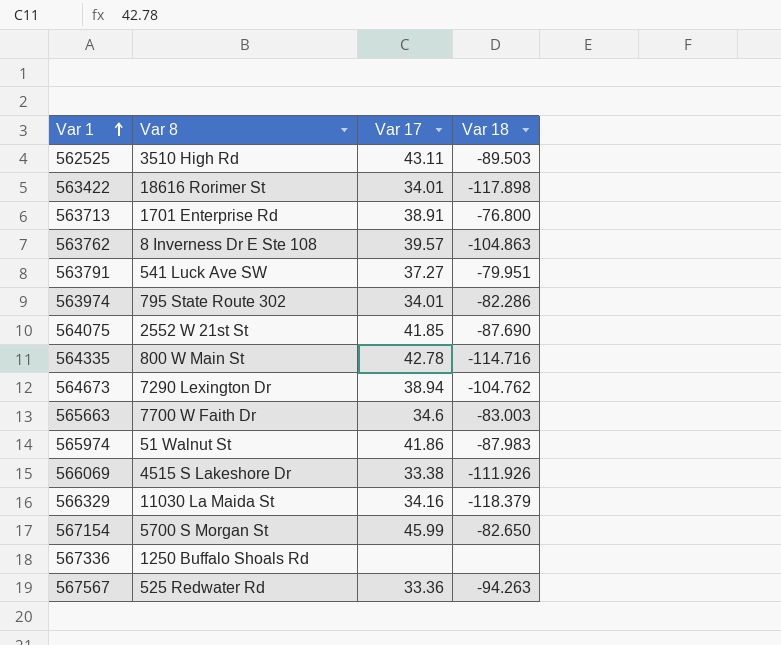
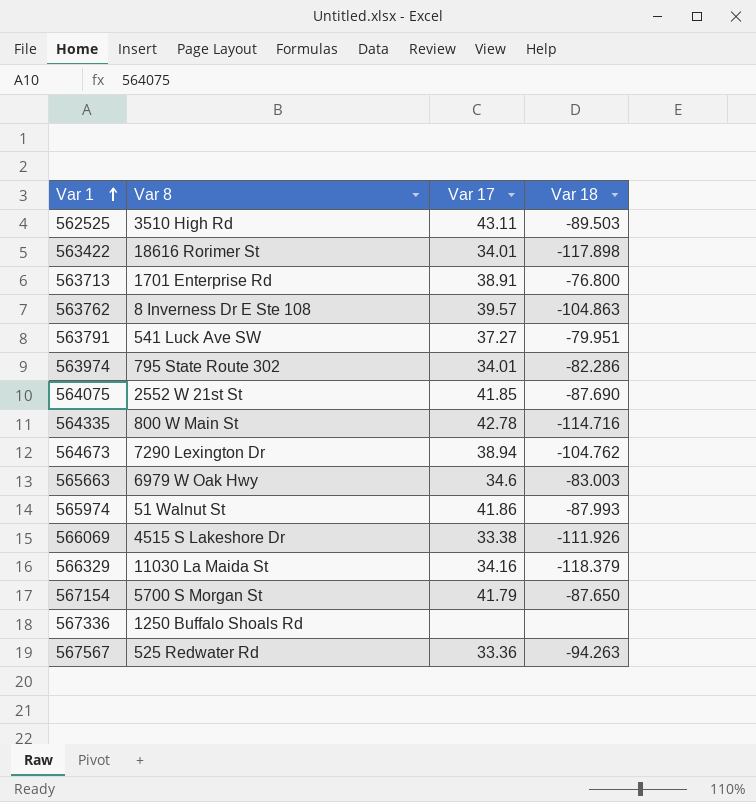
565663 | Var 8: 7700 W Faith Dr -> 6979 W Oak Hwy
565974 | Var 18: -87.983 -> -87.993
567154 | Var 17: 45.99 -> 41.79
567154 | Var 18: -82.650 -> -87.650

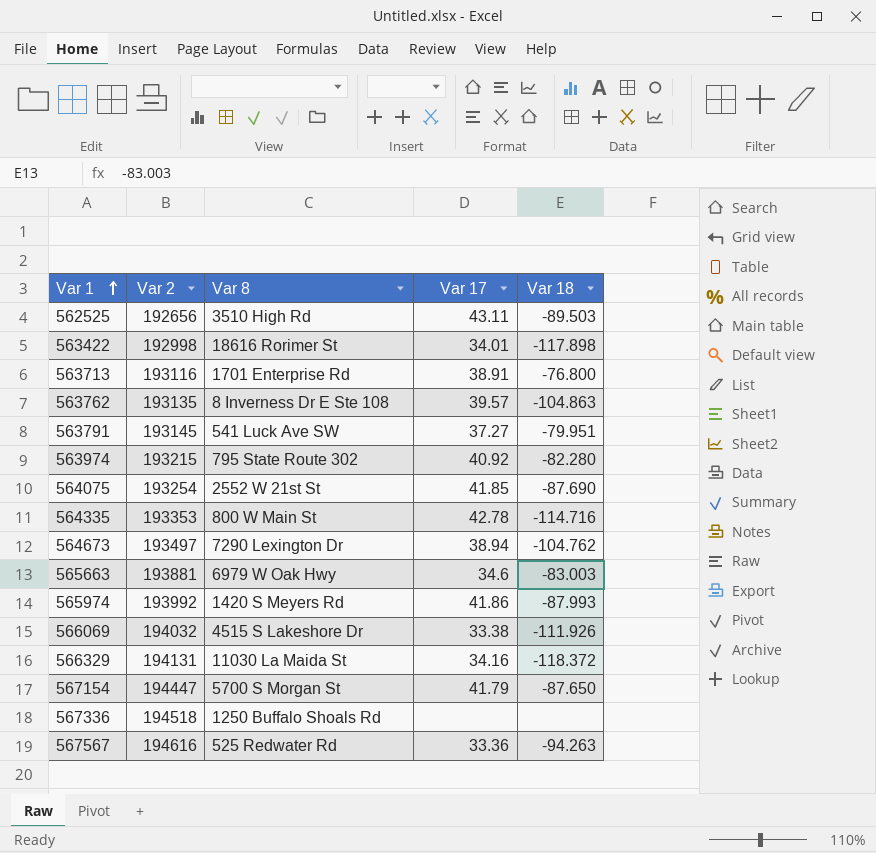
column Var 2 | position: none -> 2
563974 | Var 17: 34.01 -> 40.92
563974 | Var 18: -82.286 -> -82.280
565974 | Var 8: 51 Walnut St -> 1420 S Meyers Rd
566329 | Var 18: -118.379 -> -118.372

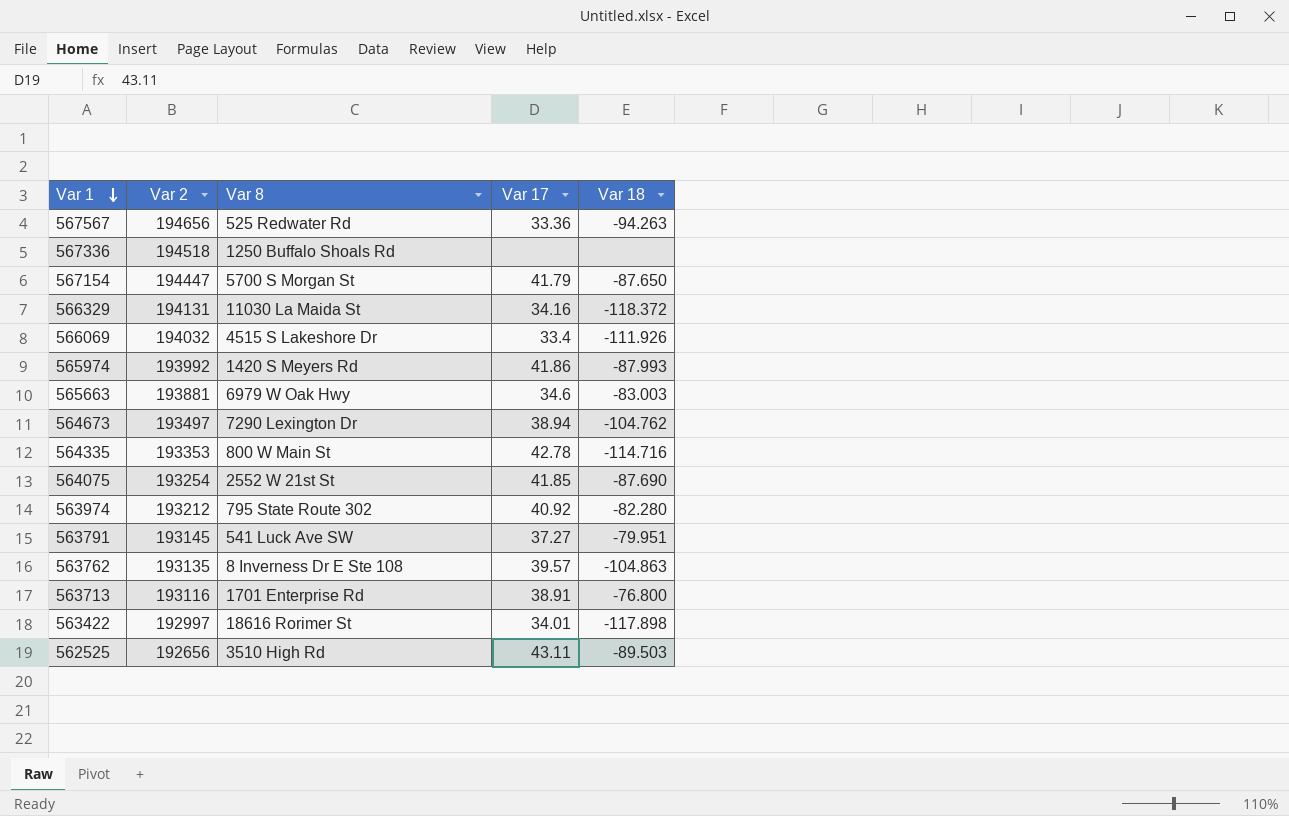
row order: Var 1 ascending -> Var 1 descending
567567 | Var 2: 194616 -> 194656
566069 | Var 17: 33.38 -> 33.4
563974 | Var 2: 193215 -> 193212
563422 | Var 2: 192998 -> 192997

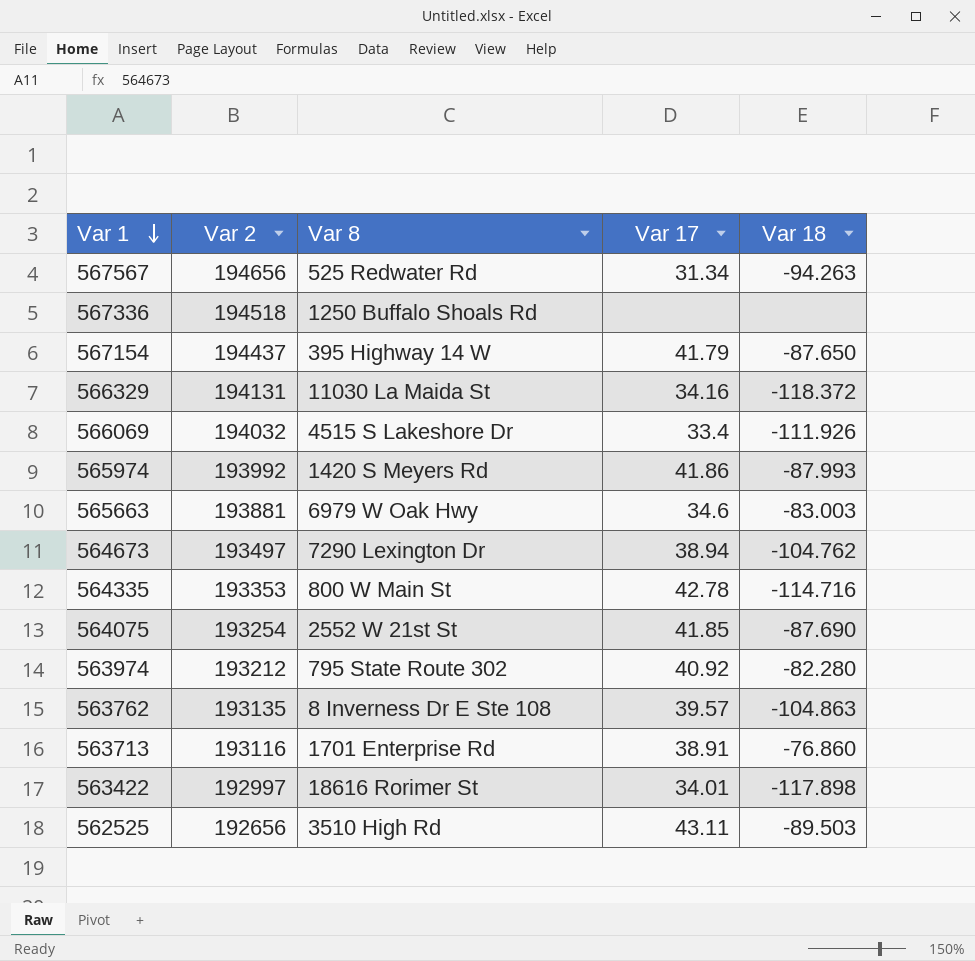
row 563791: 193145 | 541 Luck Ave SW | 37.27 | -79.951 -> none
567567 | Var 17: 33.36 -> 31.34
567154 | Var 2: 194447 -> 194437
567154 | Var 8: 5700 S Morgan St -> 395 Highway 14 W
563713 | Var 18: -76.800 -> -76.860

